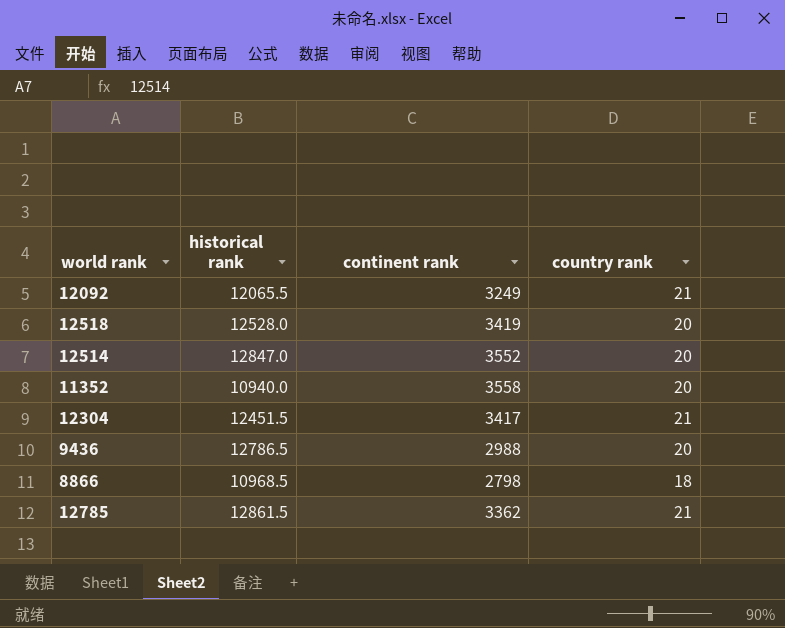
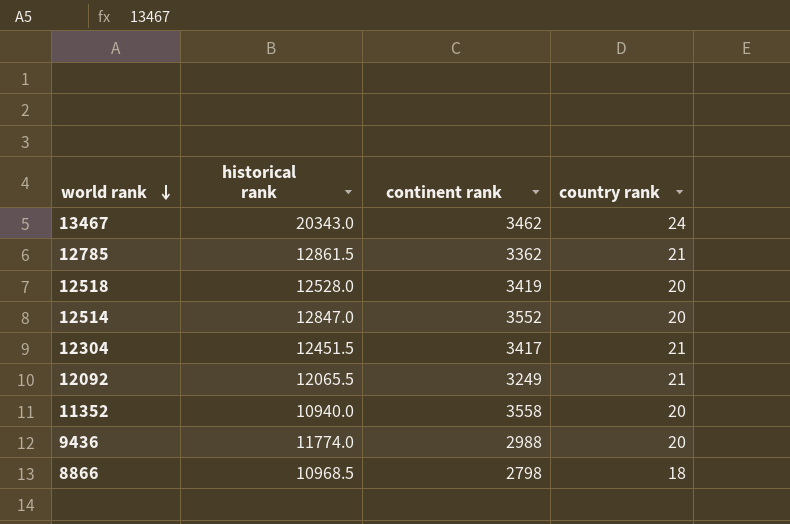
row order: none -> world rank descending
row 13467: none -> 20343.0 | 3462 | 24
9436 | historical rank: 12786.5 -> 11774.0

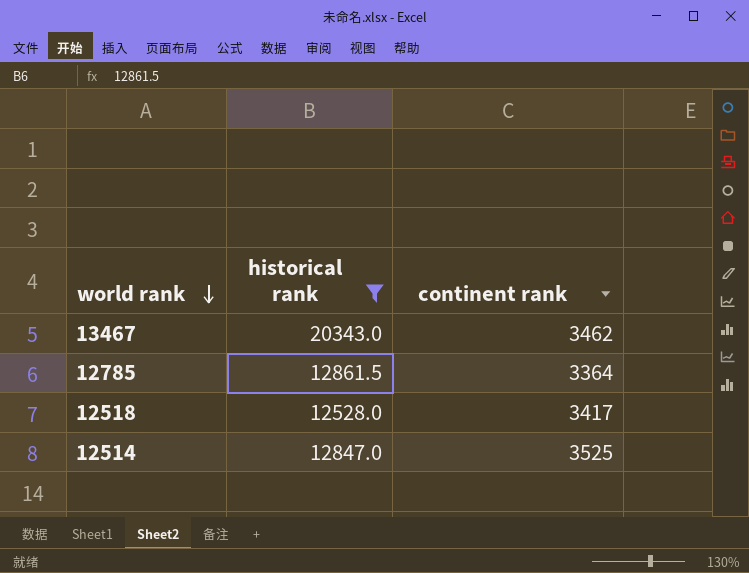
filter: none -> historical rank >= 12528.0
column country rank | position: 4 -> none
12785 | continent rank: 3362 -> 3364
12518 | continent rank: 3419 -> 3417
12514 | continent rank: 3552 -> 3525

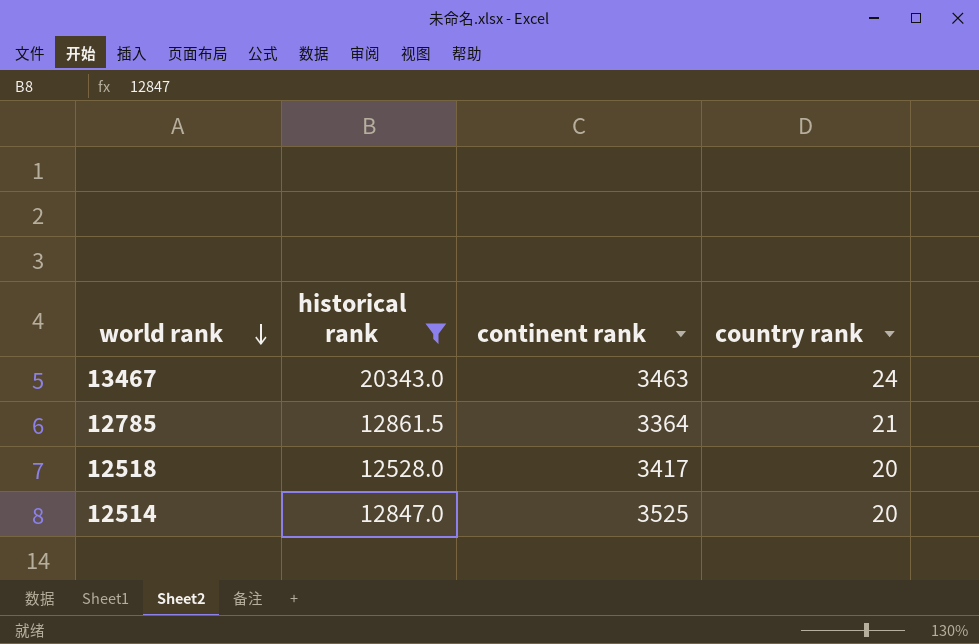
column country rank | position: none -> 4
13467 | continent rank: 3462 -> 3463

